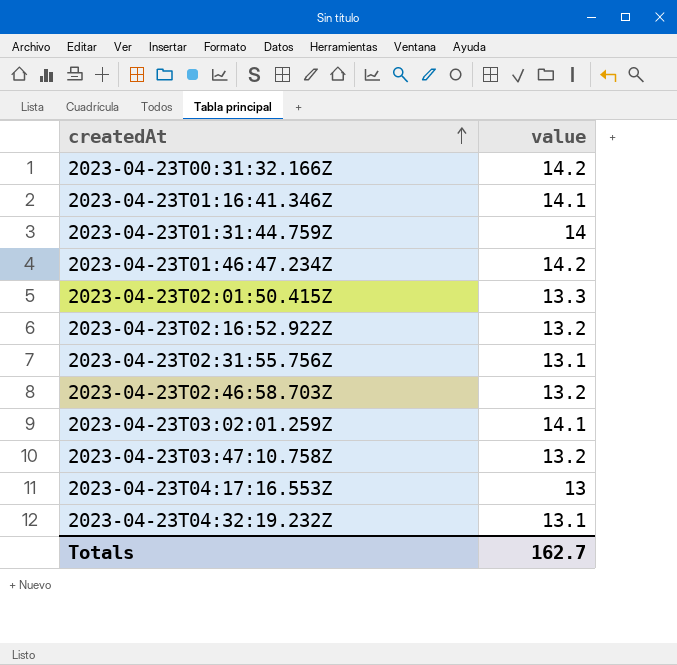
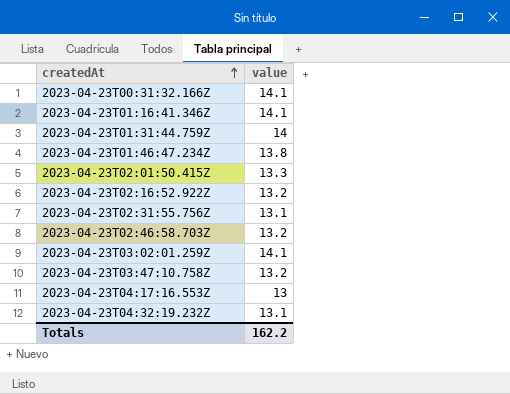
2023-04-23T00:31:32.166Z | value: 14.2 -> 14.1
2023-04-23T01:46:47.234Z | value: 14.2 -> 13.8
Totals | value: 162.7 -> 162.2

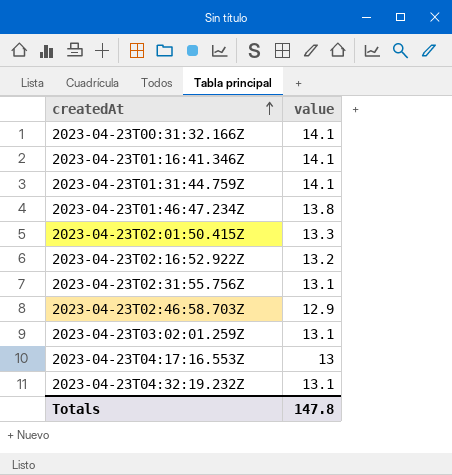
row 2023-04-23T03:47:10.758Z: 13.2 -> none
2023-04-23T01:31:44.759Z | value: 14 -> 14.1
2023-04-23T02:46:58.703Z | value: 13.2 -> 12.9
2023-04-23T03:02:01.259Z | value: 14.1 -> 13.1
Totals | value: 162.2 -> 147.8

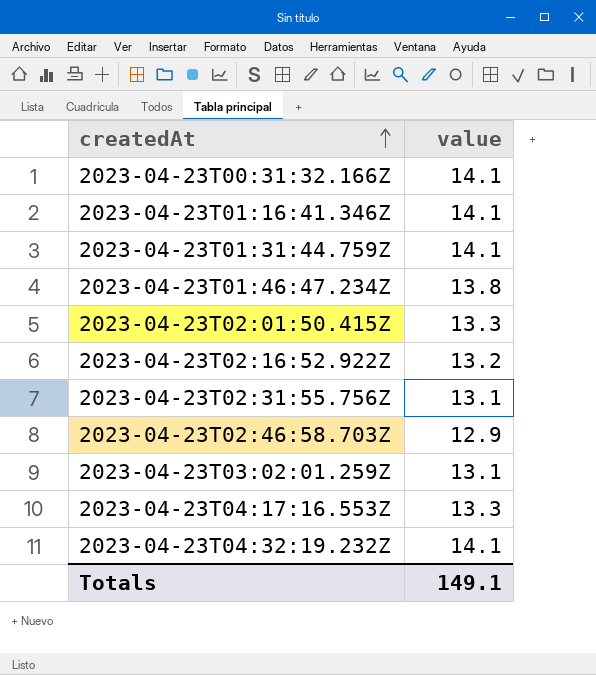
2023-04-23T04:17:16.553Z | value: 13 -> 13.3
2023-04-23T04:32:19.232Z | value: 13.1 -> 14.1
Totals | value: 147.8 -> 149.1

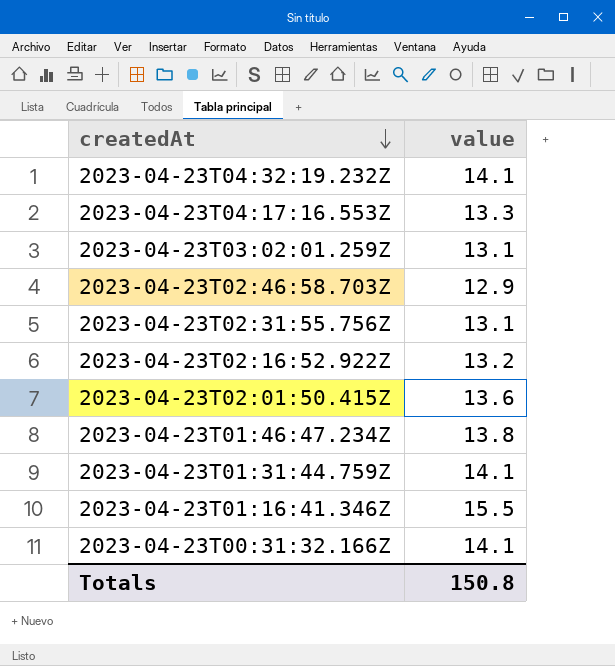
row order: createdAt ascending -> createdAt descending
2023-04-23T02:01:50.415Z | value: 13.3 -> 13.6
2023-04-23T01:16:41.346Z | value: 14.1 -> 15.5
Totals | value: 149.1 -> 150.8

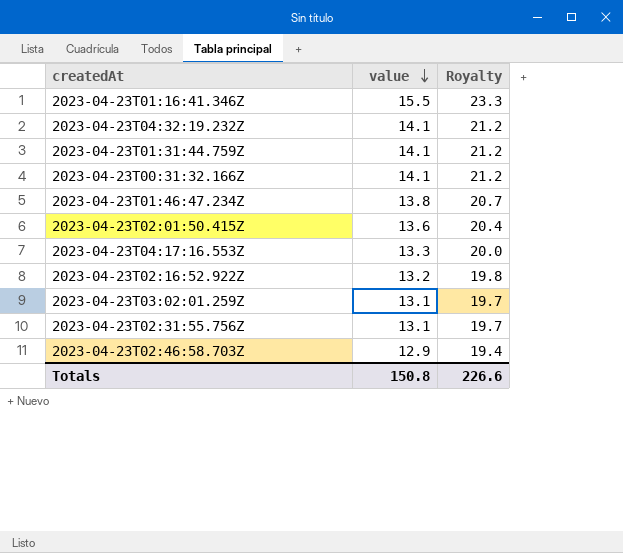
row order: createdAt descending -> value descending
column Royalty | formula: none -> [value] * 1.5

